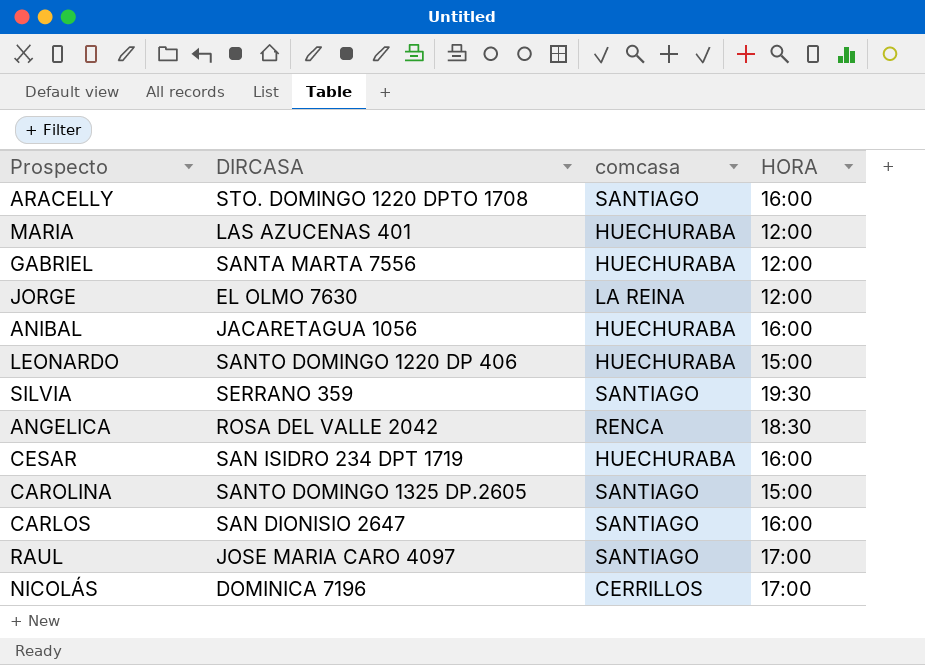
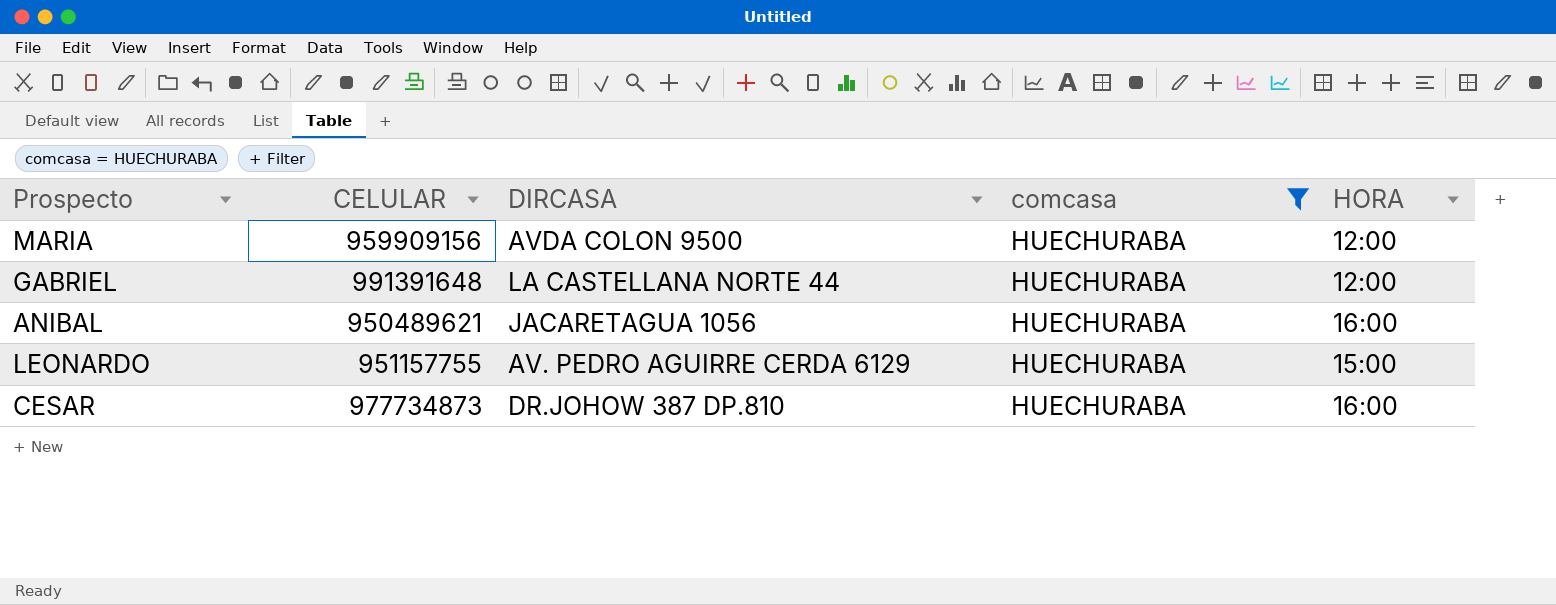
filter: none -> comcasa = HUECHURABA
column CELULAR | position: none -> 2
MARIA | DIRCASA: LAS AZUCENAS 401 -> AVDA COLON 9500
GABRIEL | DIRCASA: SANTA MARTA 7556 -> LA CASTELLANA NORTE 44
LEONARDO | DIRCASA: SANTO DOMINGO 1220 DP 406 -> AV. PEDRO AGUIRRE CERDA 6129
CESAR | DIRCASA: SAN ISIDRO 234 DPT 1719 -> DR.JOHOW 387 DP.810

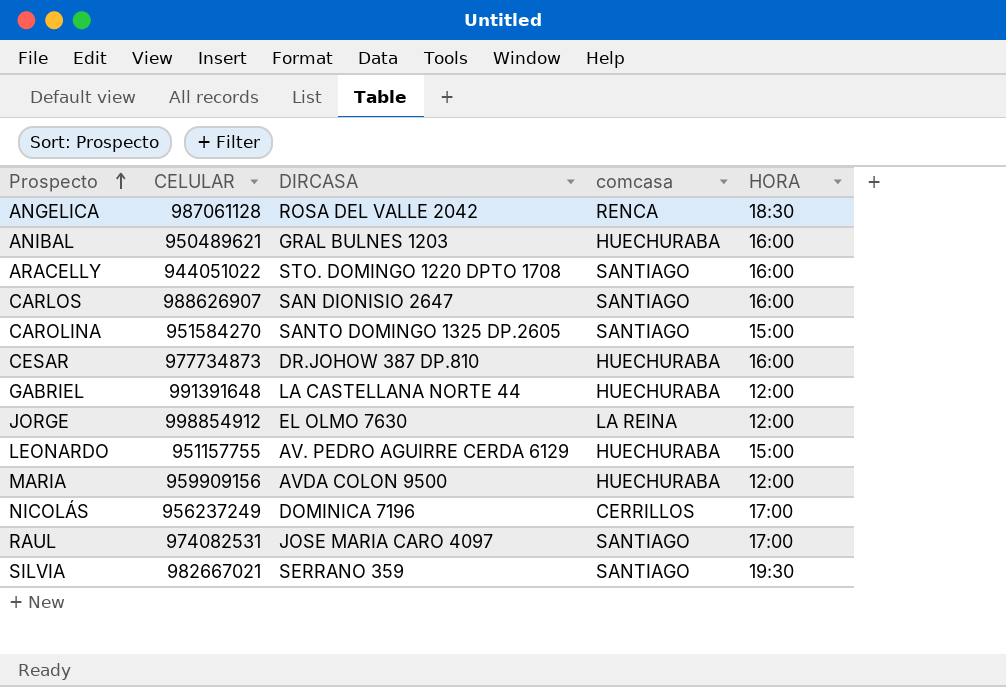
filter: comcasa = HUECHURABA -> none
row order: none -> Prospecto ascending
ANIBAL | DIRCASA: JACARETAGUA 1056 -> GRAL BULNES 1203

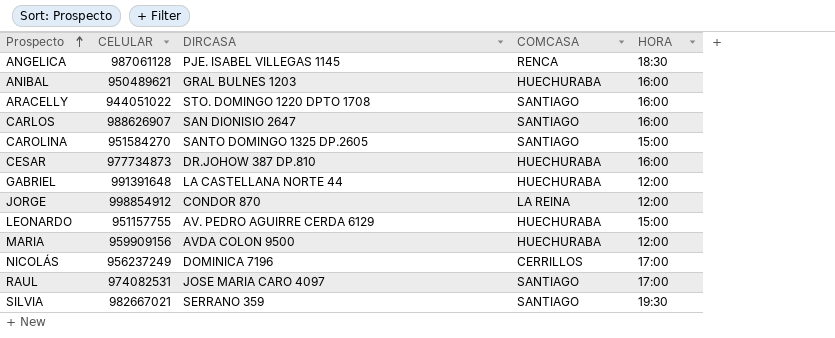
column name: comcasa -> COMCASA
ANGELICA | DIRCASA: ROSA DEL VALLE 2042 -> PJE. ISABEL VILLEGAS 1145
JORGE | DIRCASA: EL OLMO 7630 -> CONDOR 870

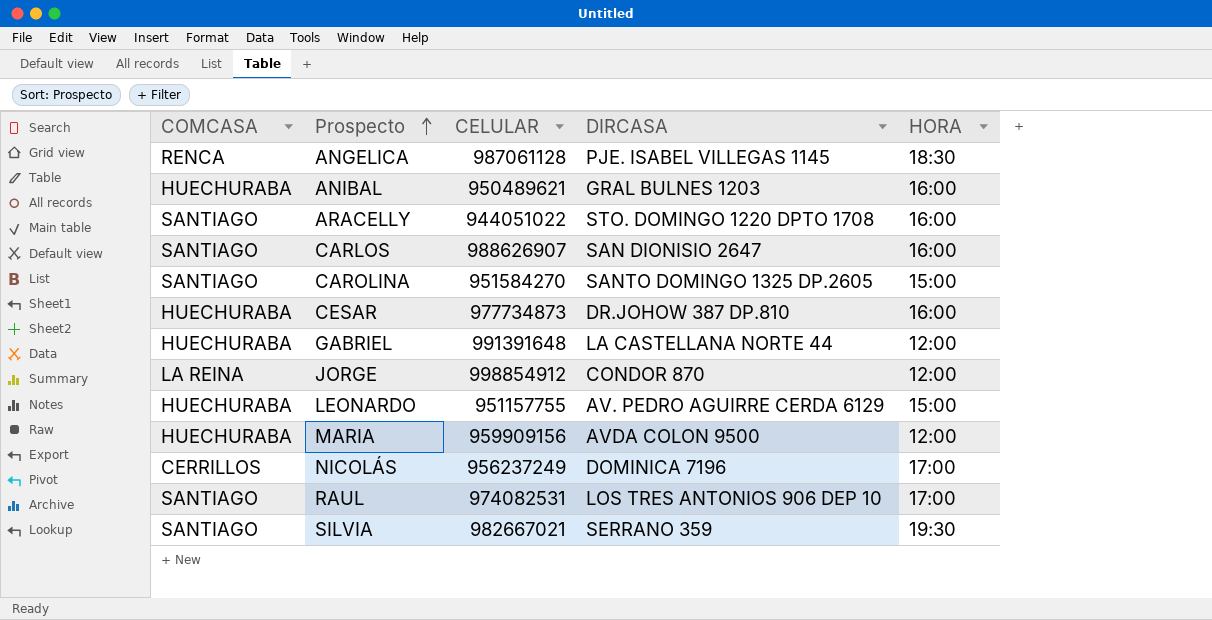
column COMCASA | position: 4 -> 1
RAUL | DIRCASA: JOSE MARIA CARO 4097 -> LOS TRES ANTONIOS 906 DEP 10

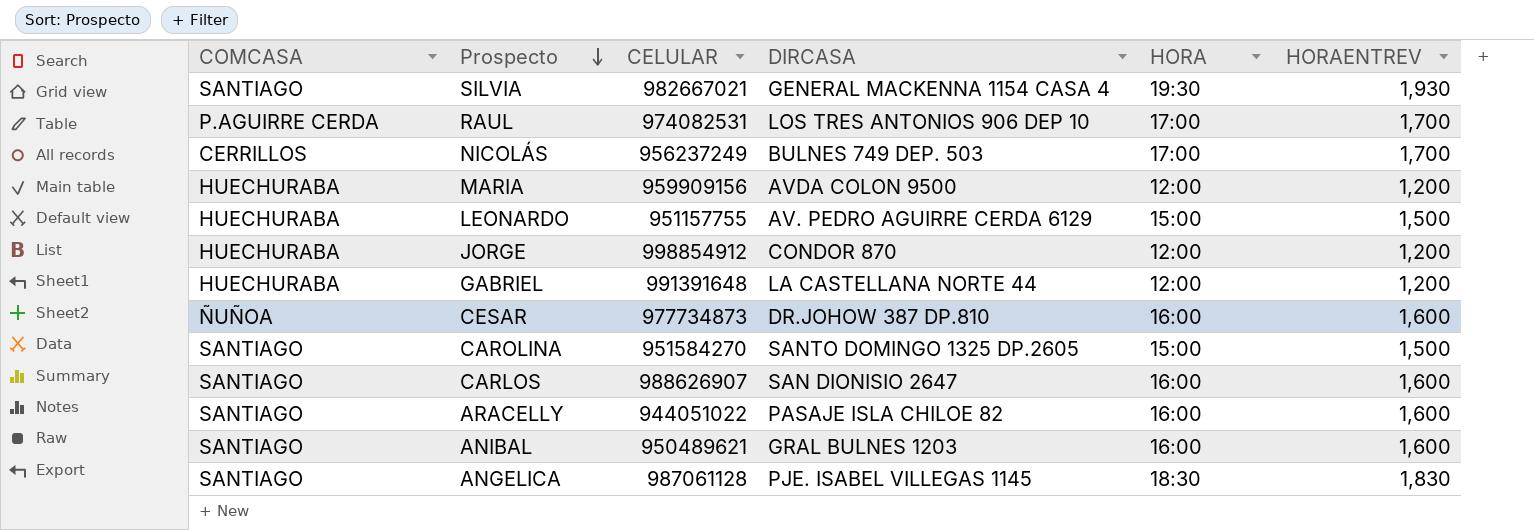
row order: Prospecto ascending -> Prospecto descending
column HORAENTREV | position: none -> 6
SILVIA | DIRCASA: SERRANO 359 -> GENERAL MACKENNA 1154 CASA 4
RAUL | COMCASA: SANTIAGO -> P.AGUIRRE CERDA
NICOLÁS | DIRCASA: DOMINICA 7196 -> BULNES 749 DEP. 503
JORGE | COMCASA: LA REINA -> HUECHURABA
CESAR | COMCASA: HUECHURABA -> ÑUÑOA
ARACELLY | DIRCASA: STO. DOMINGO 1220 DPTO 1708 -> PASAJE ISLA CHILOE 82
ANIBAL | COMCASA: HUECHURABA -> SANTIAGO
ANGELICA | COMCASA: RENCA -> SANTIAGO

